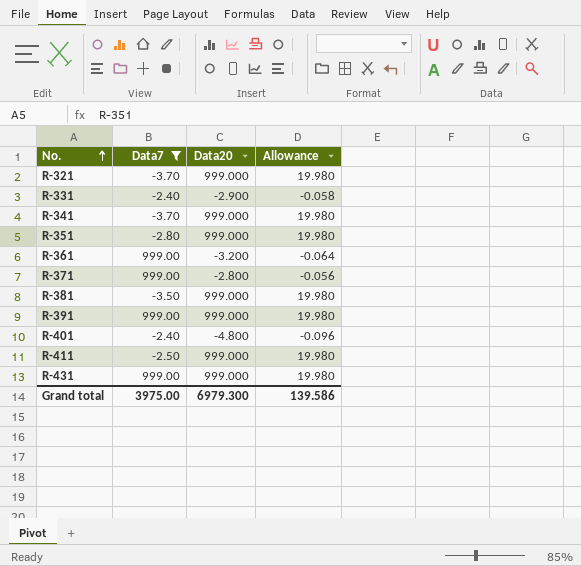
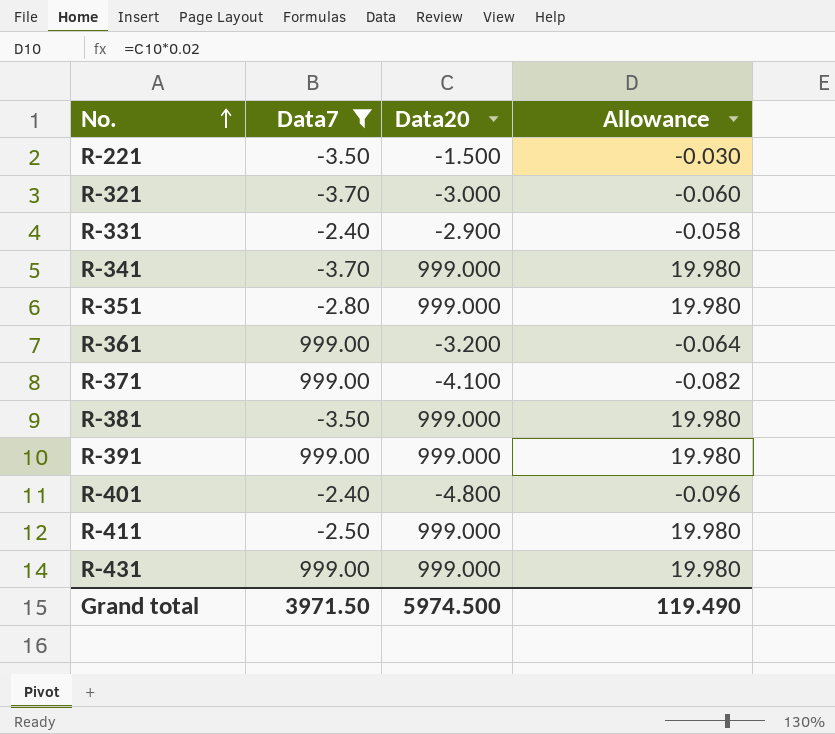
row R-221: none -> -3.50 | -1.500 | -0.030
R-321 | Data20: 999.000 -> -3.000
R-321 | Allowance: 19.980 -> -0.060
R-371 | Data20: -2.800 -> -4.100
R-371 | Allowance: -0.056 -> -0.082
Grand total | Data7: 3975.00 -> 3971.50
Grand total | Data20: 6979.300 -> 5974.500
Grand total | Allowance: 139.586 -> 119.490

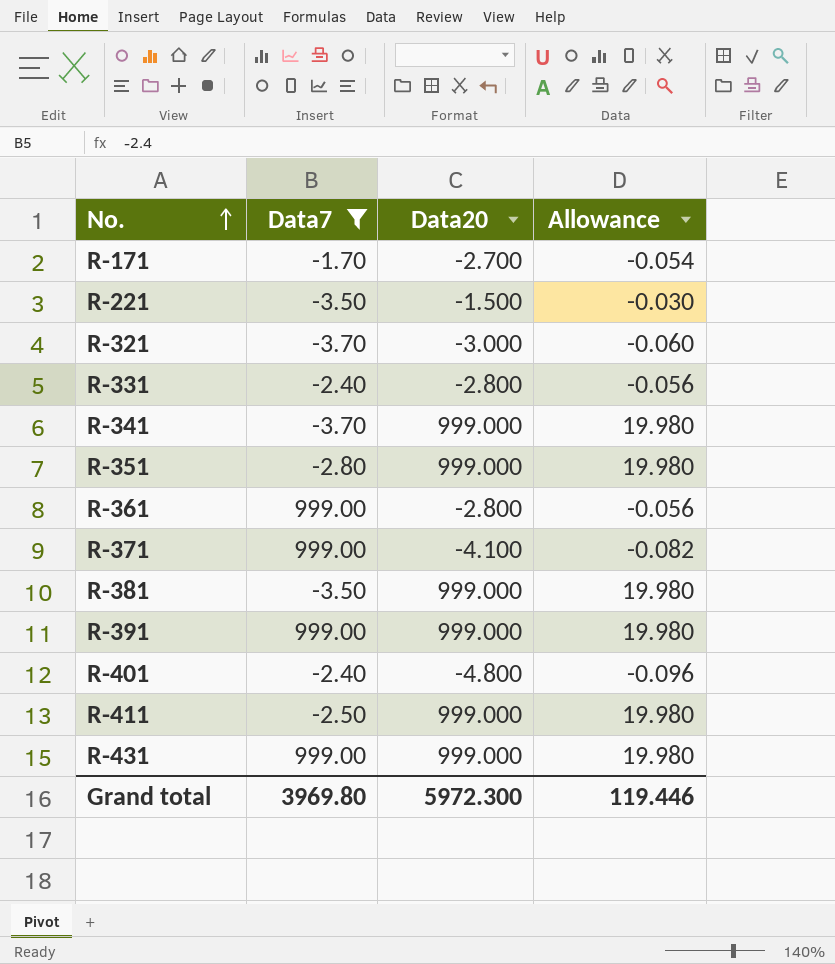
row R-171: none -> -1.70 | -2.700 | -0.054
R-331 | Data20: -2.900 -> -2.800
R-331 | Allowance: -0.058 -> -0.056
R-361 | Data20: -3.200 -> -2.800
R-361 | Allowance: -0.064 -> -0.056
Grand total | Data7: 3971.50 -> 3969.80
Grand total | Data20: 5974.500 -> 5972.300
Grand total | Allowance: 119.490 -> 119.446

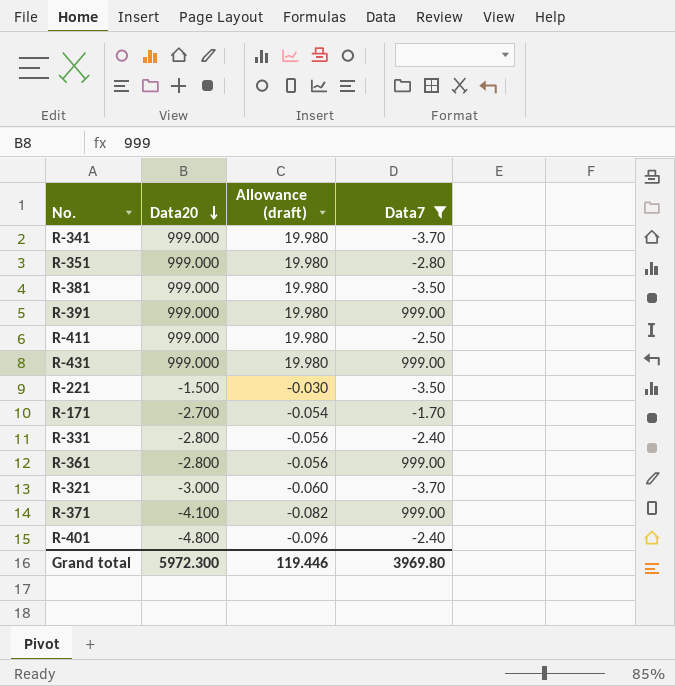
row order: No. ascending -> Data20 descending
column name: Allowance -> Allowance (draft)
column Data7 | position: 2 -> 4

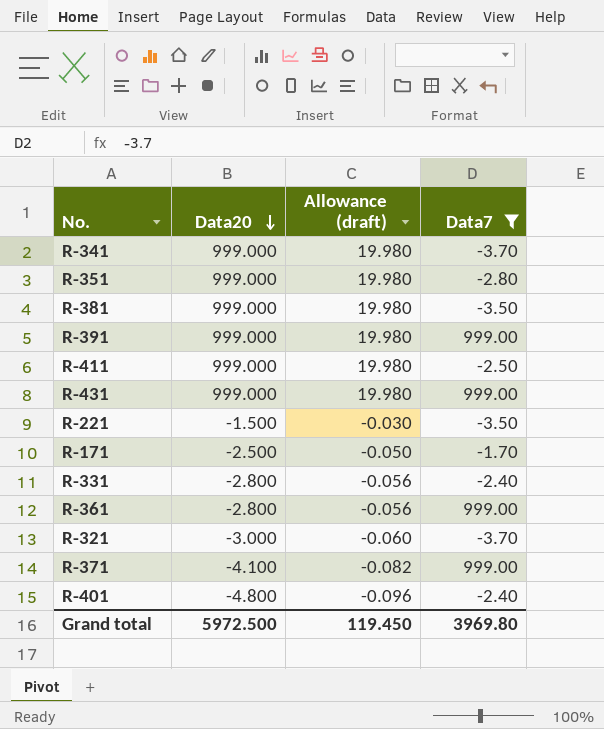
R-171 | Data20: -2.700 -> -2.500
R-171 | Allowance (draft): -0.054 -> -0.050
Grand total | Data20: 5972.300 -> 5972.500
Grand total | Allowance (draft): 119.446 -> 119.450

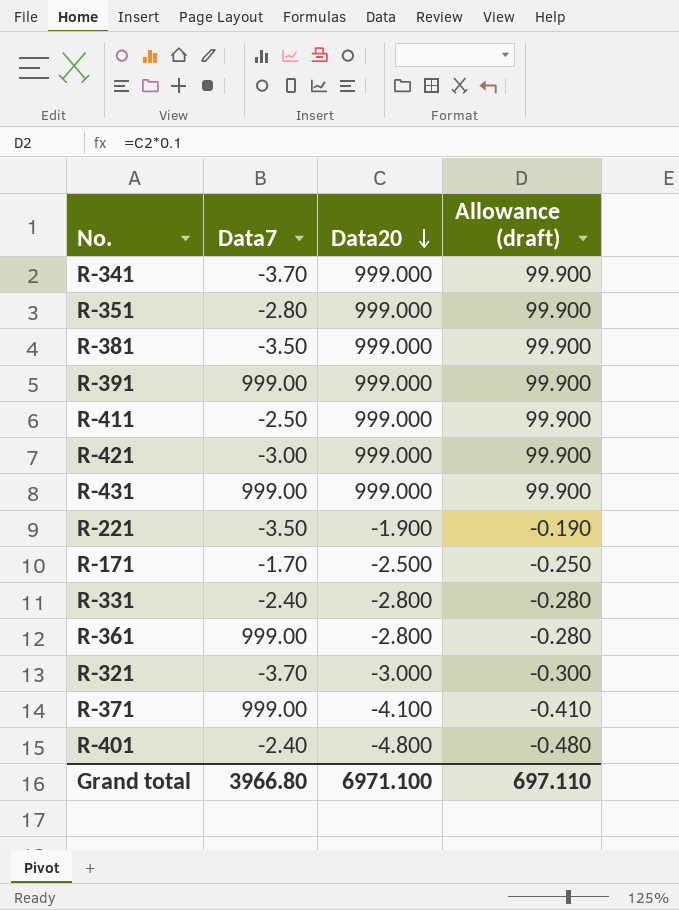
filter: Data7 != -3.00 -> none
column Data7 | position: 4 -> 2
column Allowance (draft) | formula: [Data20] * 0.02 -> [Data20] * 0.1
R-221 | Data20: -1.500 -> -1.900
Grand total | Data7: 3969.80 -> 3966.80
Grand total | Data20: 5972.500 -> 6971.100
Grand total | Allowance (draft): 119.450 -> 697.110

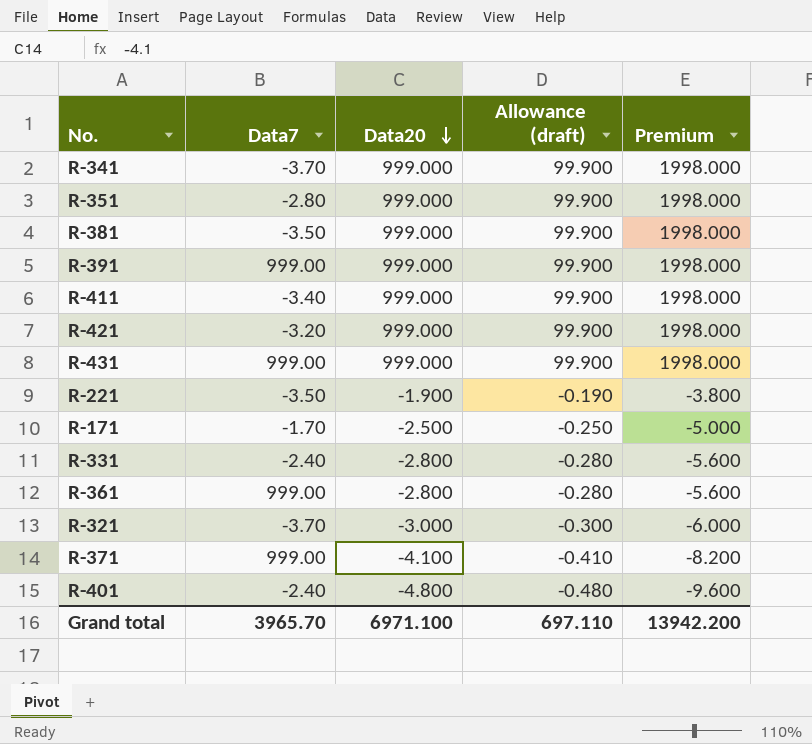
column Premium | formula: none -> [Data20] * 2
R-411 | Data7: -2.50 -> -3.40
R-421 | Data7: -3.00 -> -3.20
Grand total | Data7: 3966.80 -> 3965.70

